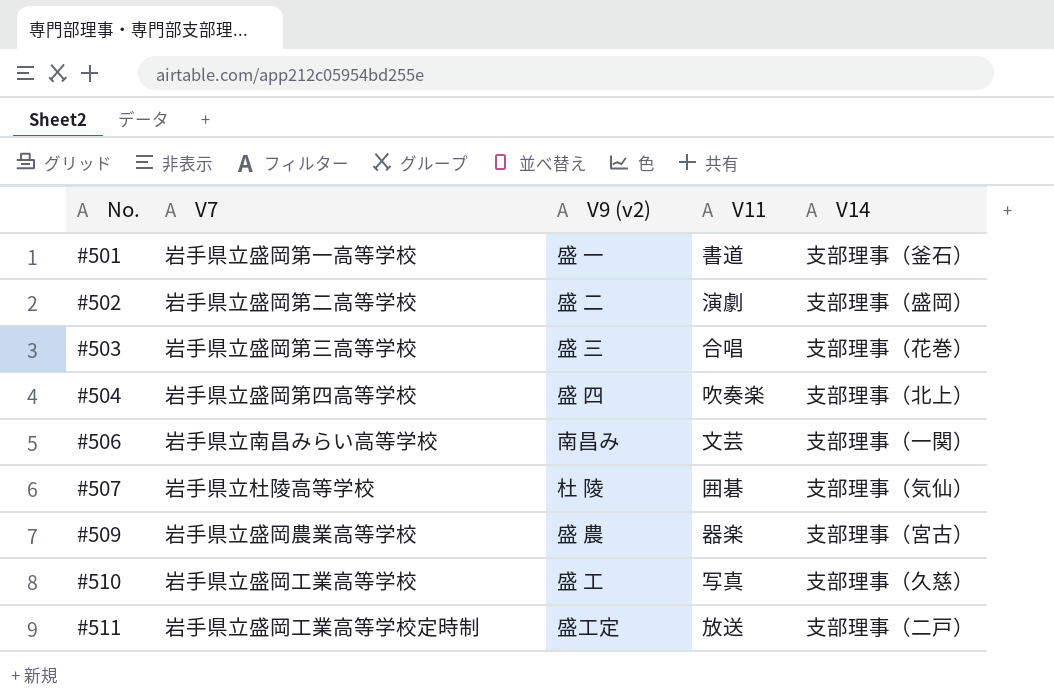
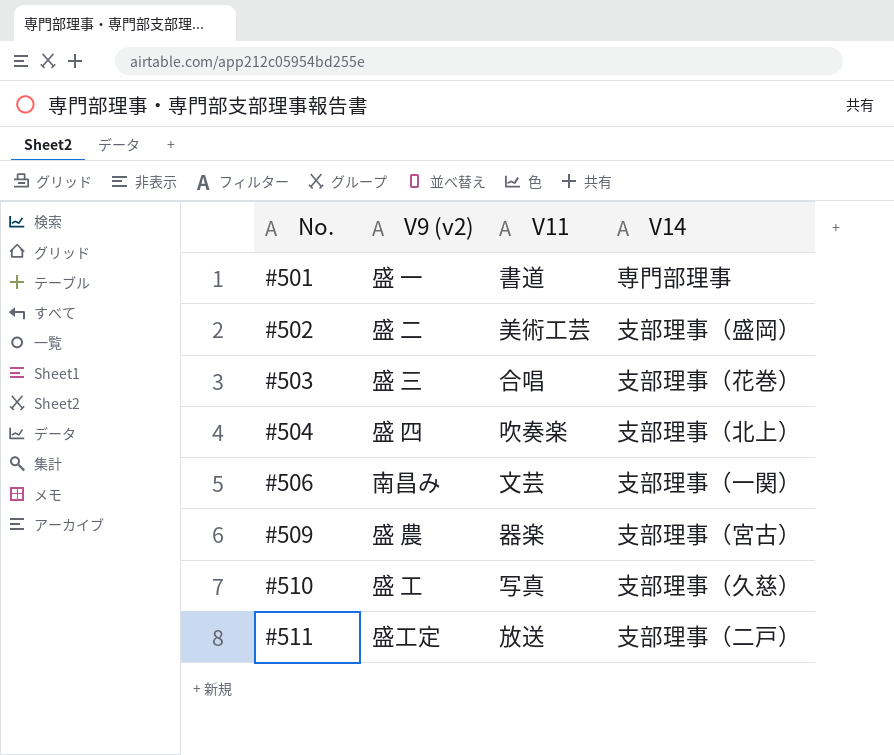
column V7 | position: 2 -> none
row #507: 岩手県立杜陵高等学校 | 杜 陵 | 囲碁 | 支部理事（気仙） -> none
#501 | V14: 支部理事（釜石） -> 専門部理事
#502 | V11: 演劇 -> 美術工芸

